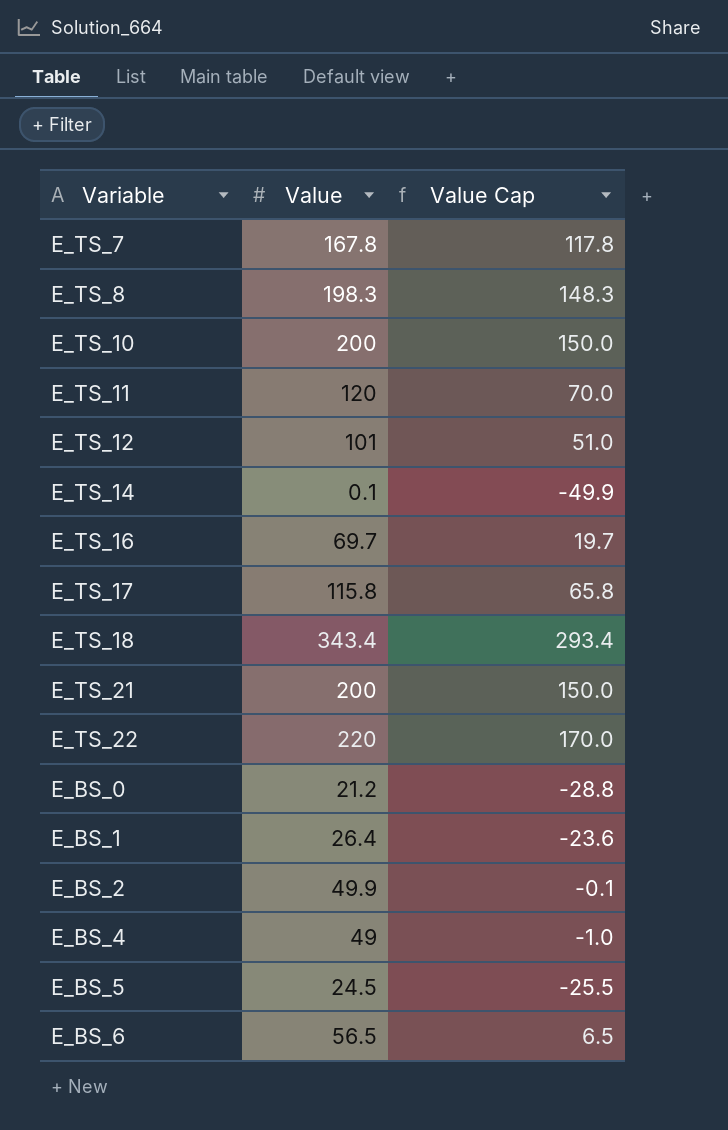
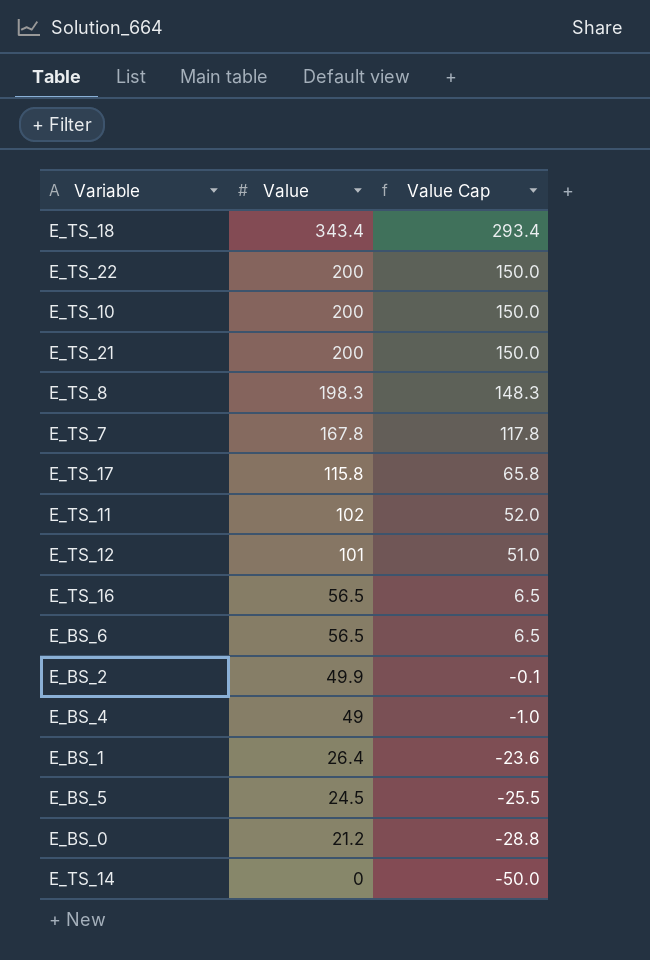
row order: none -> Value descending
E_TS_22 | Value: 220 -> 200
E_TS_22 | Value Cap: 170.0 -> 150.0
E_TS_11 | Value: 120 -> 102
E_TS_11 | Value Cap: 70.0 -> 52.0
E_TS_16 | Value: 69.7 -> 56.5
E_TS_16 | Value Cap: 19.7 -> 6.5
E_TS_14 | Value: 0.1 -> 0
E_TS_14 | Value Cap: -49.9 -> -50.0

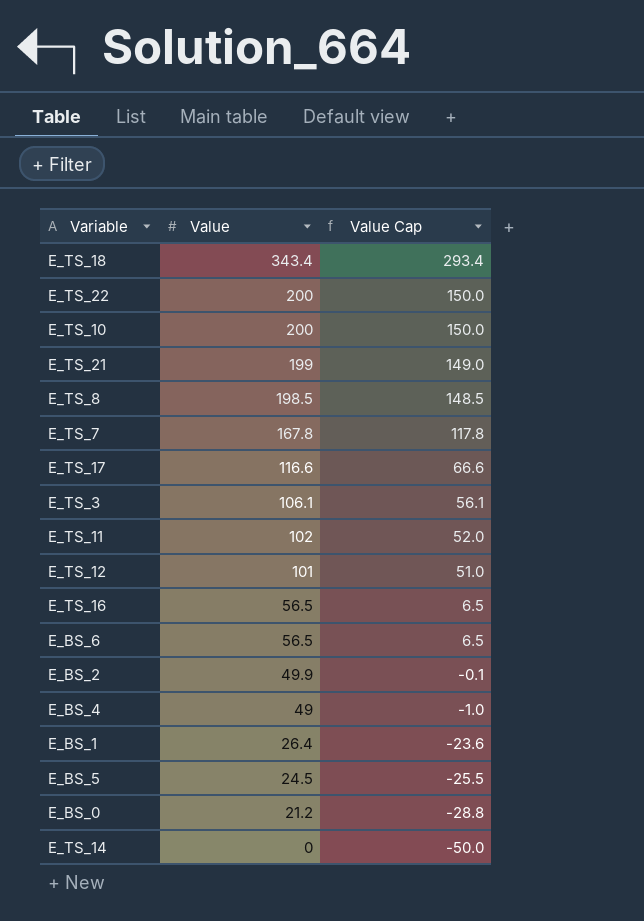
E_TS_21 | Value: 200 -> 199
E_TS_21 | Value Cap: 150.0 -> 149.0
E_TS_8 | Value: 198.3 -> 198.5
E_TS_8 | Value Cap: 148.3 -> 148.5
E_TS_17 | Value: 115.8 -> 116.6
E_TS_17 | Value Cap: 65.8 -> 66.6
row E_TS_3: none -> 106.1 | 56.1

